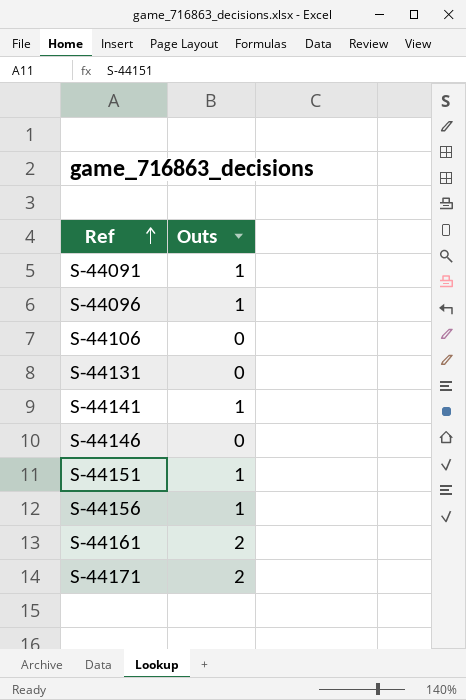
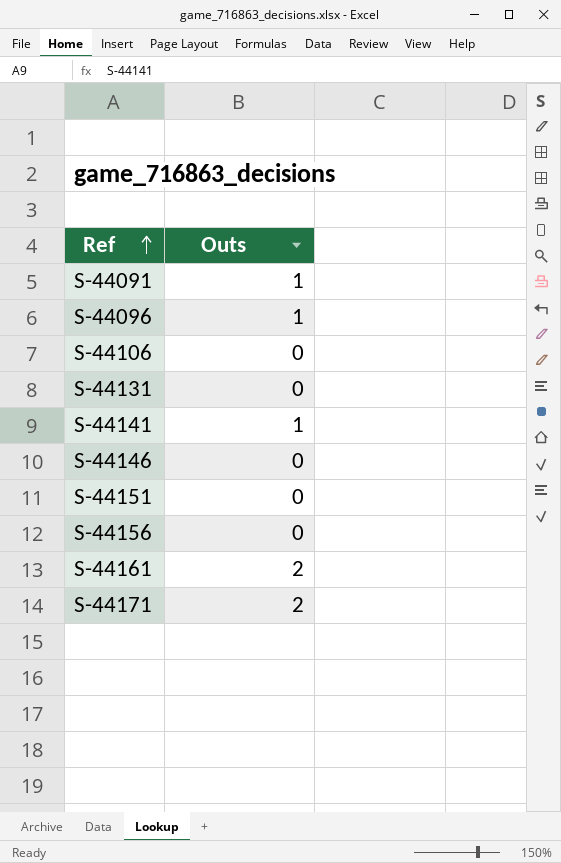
S-44151 | Outs: 1 -> 0
S-44156 | Outs: 1 -> 0

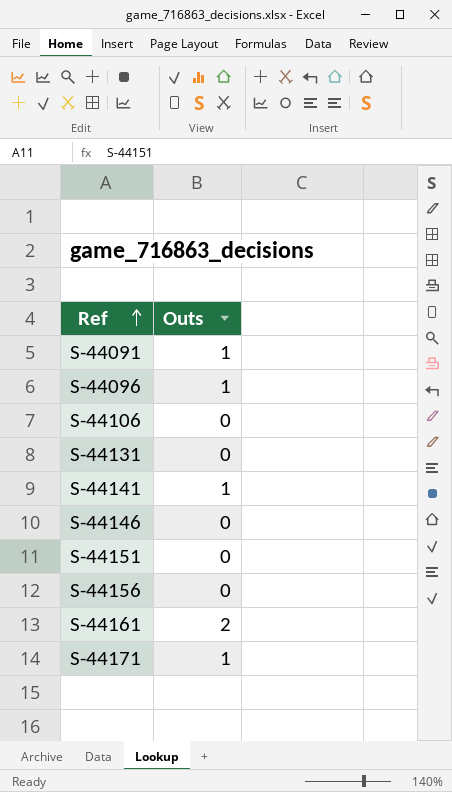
S-44171 | Outs: 2 -> 1

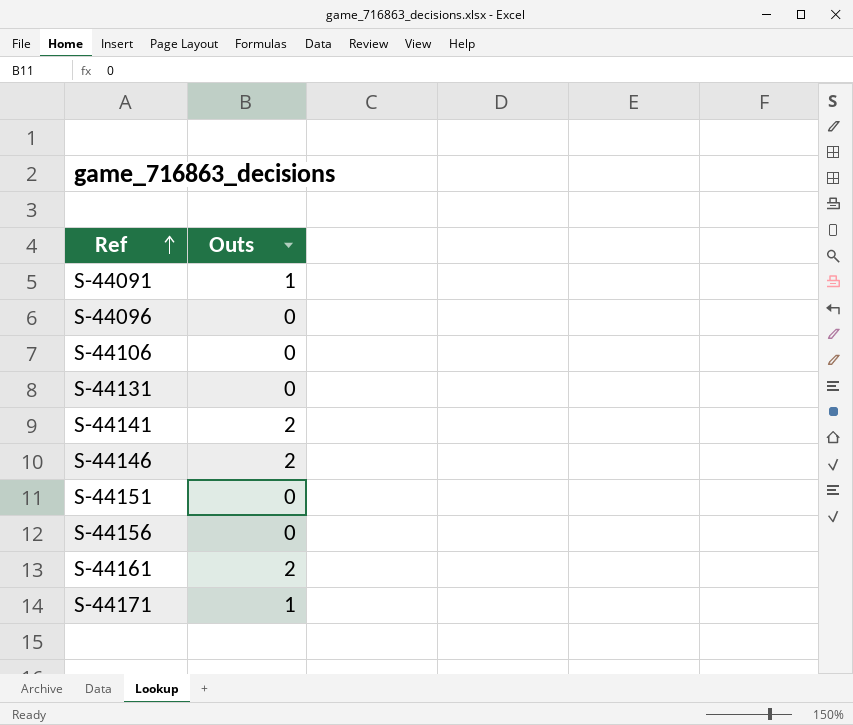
S-44096 | Outs: 1 -> 0
S-44141 | Outs: 1 -> 2
S-44146 | Outs: 0 -> 2

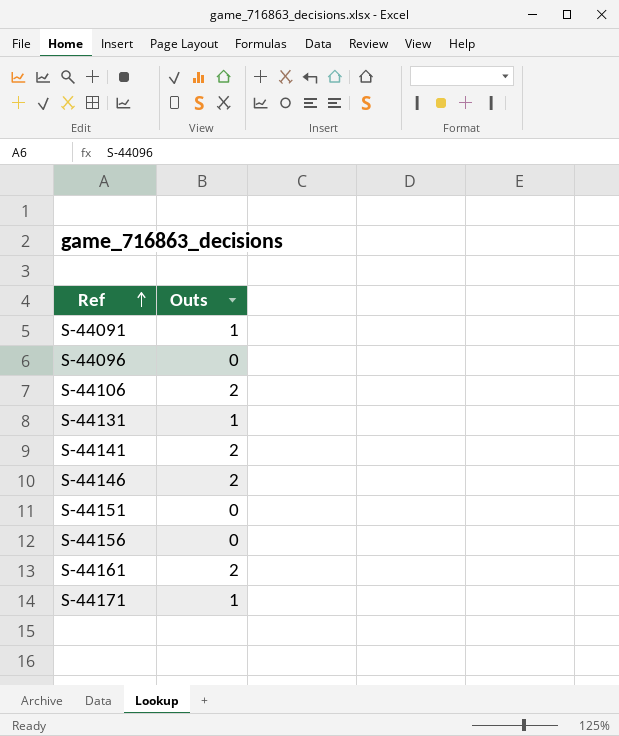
S-44106 | Outs: 0 -> 2
S-44131 | Outs: 0 -> 1

